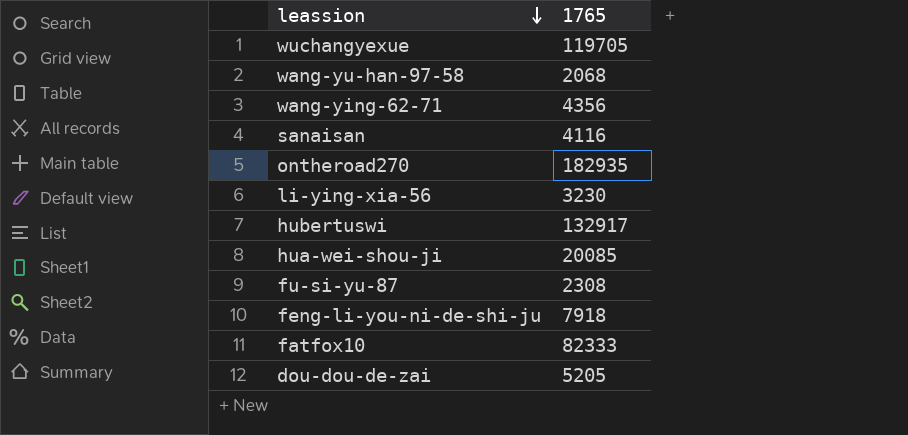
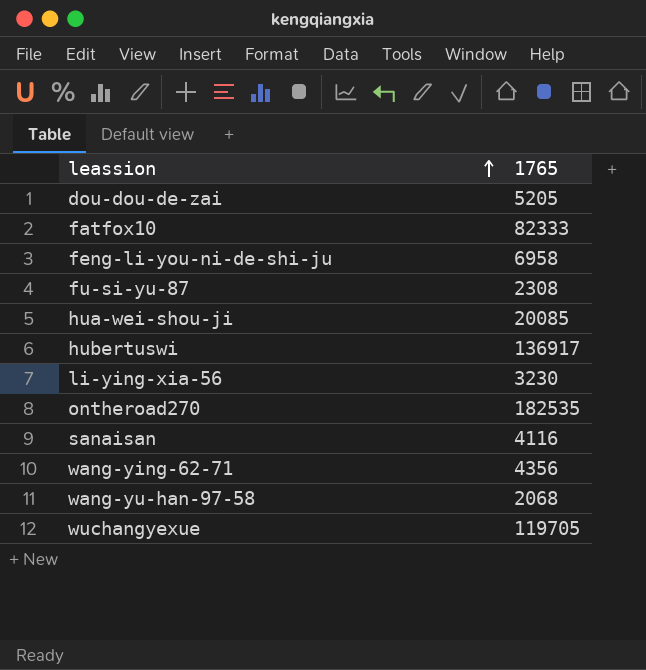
row order: leassion descending -> leassion ascending
feng-li-you-ni-de-shi-ju | 1765: 7918 -> 6958
hubertuswi | 1765: 132917 -> 136917
ontheroad270 | 1765: 182935 -> 182535

